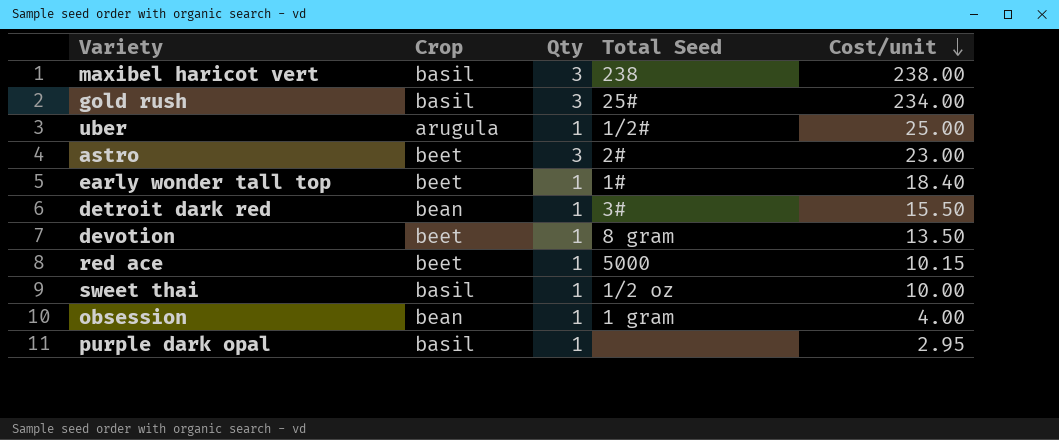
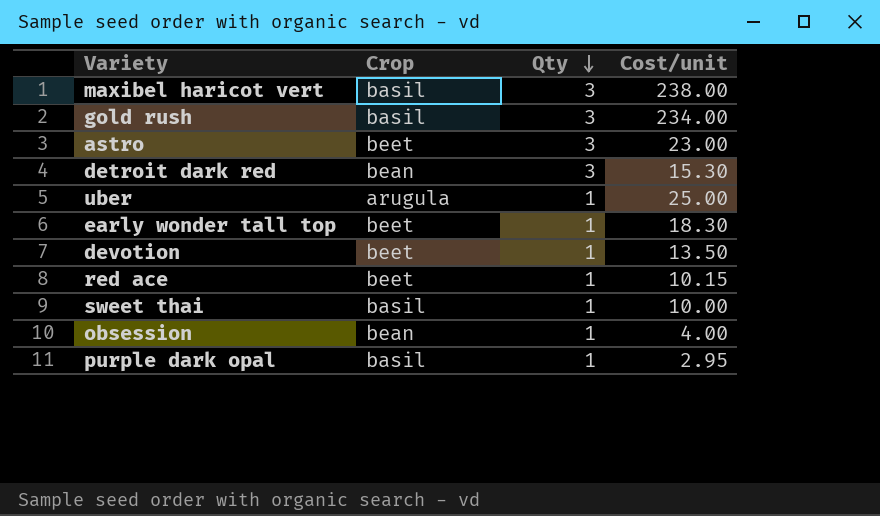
row order: Cost/unit descending -> Qty descending
column Total Seed | position: 4 -> none
detroit dark red | Qty: 1 -> 3
detroit dark red | Cost/unit: 15.50 -> 15.30
early wonder tall top | Cost/unit: 18.40 -> 18.30

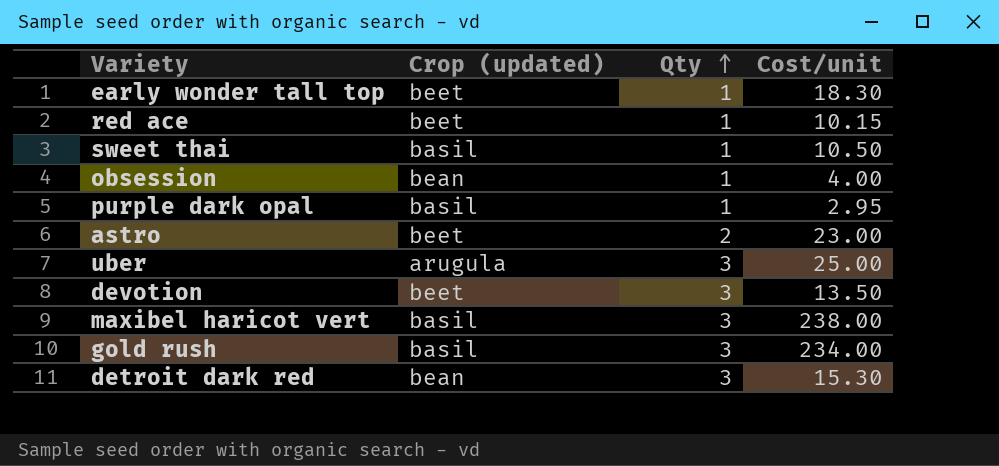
row order: Qty descending -> Qty ascending
column name: Crop -> Crop (updated)
sweet thai | Cost/unit: 10.00 -> 10.50
astro | Qty: 3 -> 2
uber | Qty: 1 -> 3
devotion | Qty: 1 -> 3

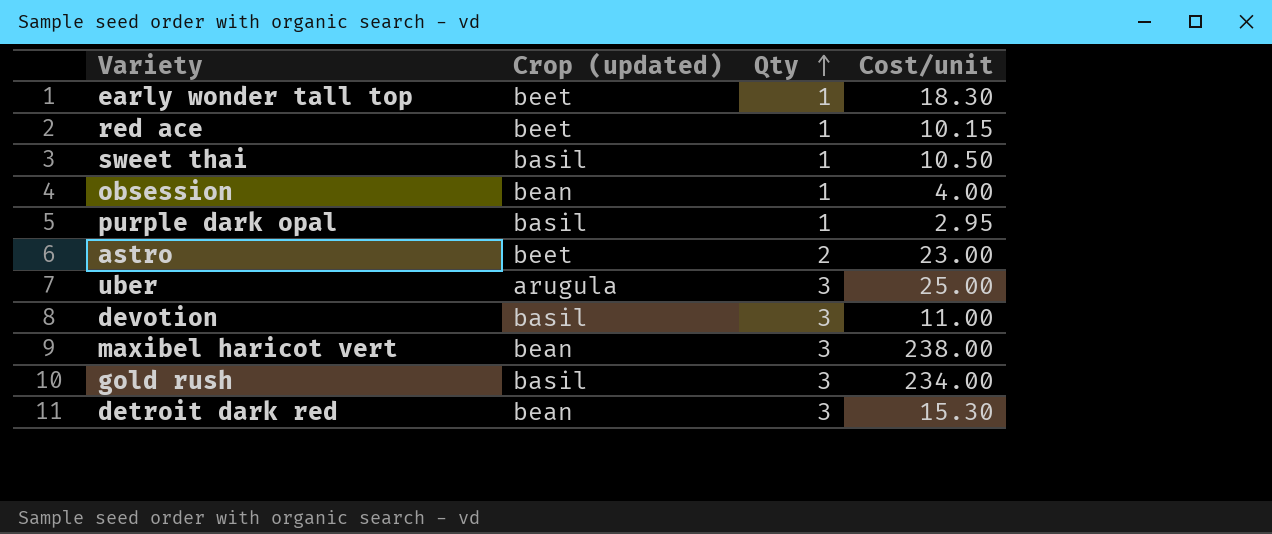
devotion | Crop (updated): beet -> basil
devotion | Cost/unit: 13.50 -> 11.00
maxibel haricot vert | Crop (updated): basil -> bean

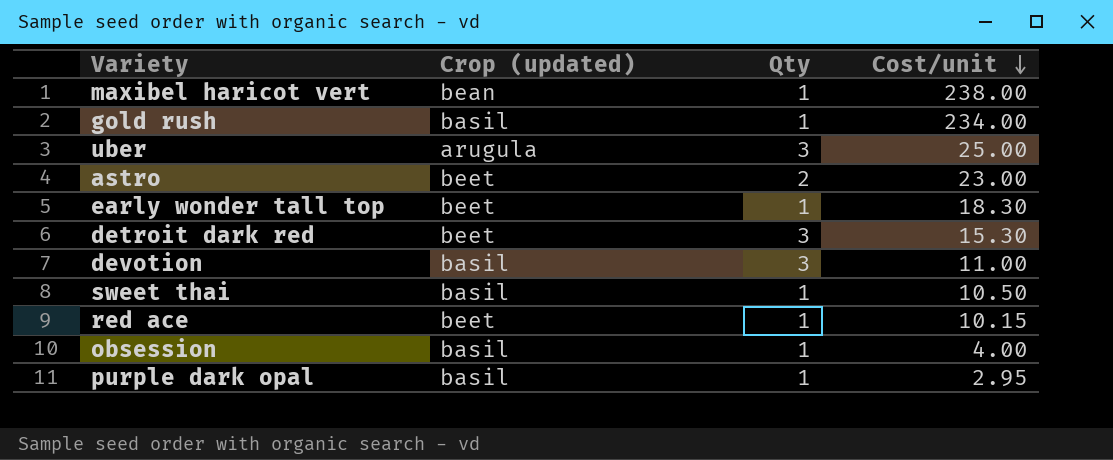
row order: Qty ascending -> Cost/unit descending
maxibel haricot vert | Qty: 3 -> 1
gold rush | Qty: 3 -> 1
detroit dark red | Crop (updated): bean -> beet
obsession | Crop (updated): bean -> basil

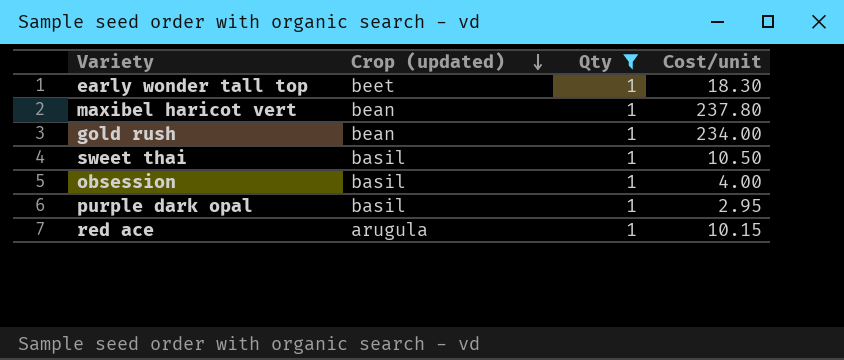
filter: none -> Qty = 1
row order: Cost/unit descending -> Crop (updated) descending
maxibel haricot vert | Cost/unit: 238.00 -> 237.80
gold rush | Crop (updated): basil -> bean
red ace | Crop (updated): beet -> arugula

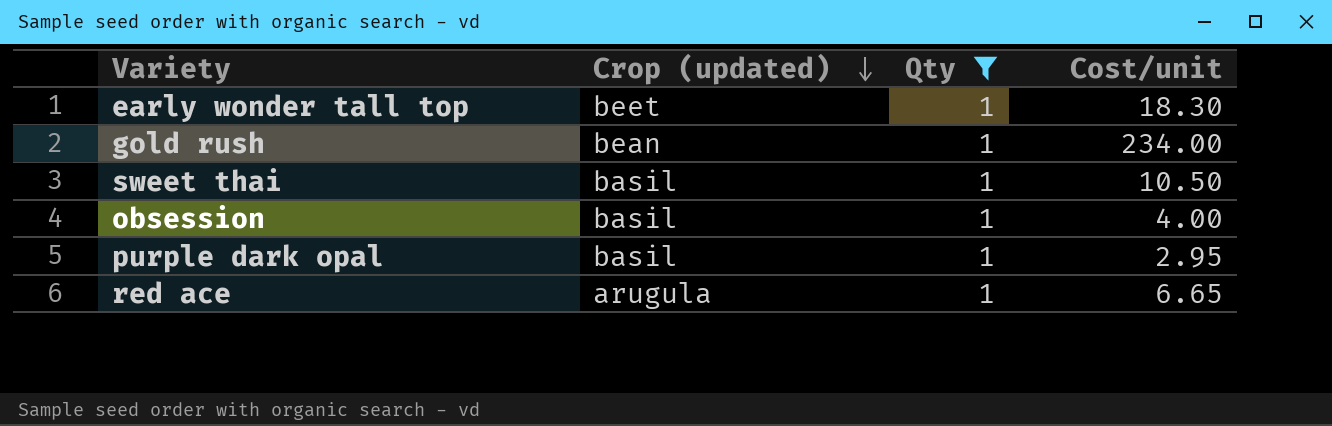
row maxibel haricot vert: bean | 1 | 237.80 -> none
red ace | Cost/unit: 10.15 -> 6.65

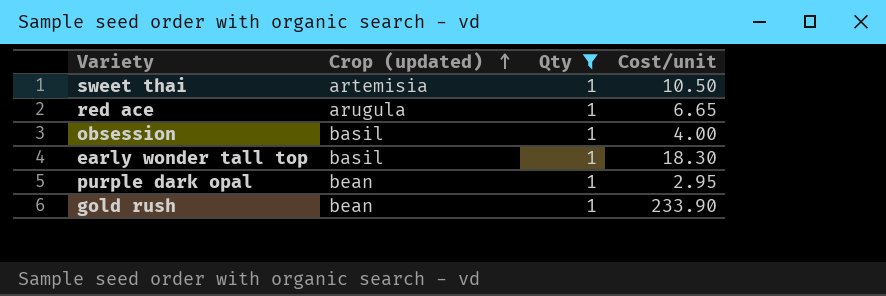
row order: Crop (updated) descending -> Crop (updated) ascending
sweet thai | Crop (updated): basil -> artemisia
early wonder tall top | Crop (updated): beet -> basil
purple dark opal | Crop (updated): basil -> bean
gold rush | Cost/unit: 234.00 -> 233.90

